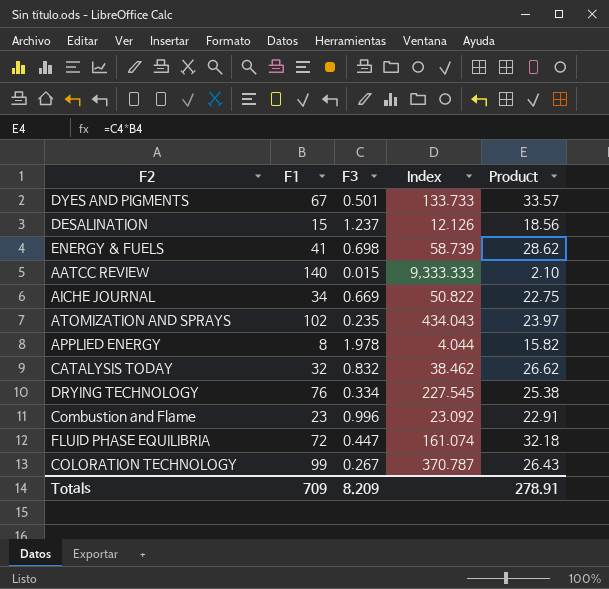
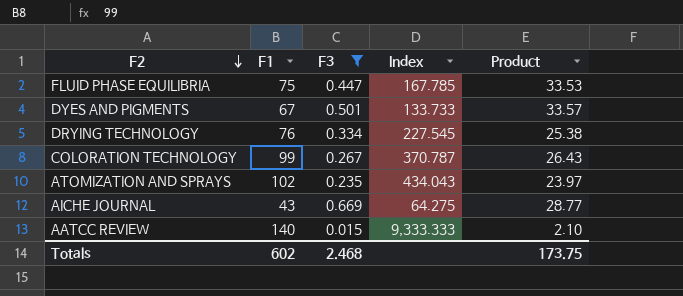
filter: none -> F3 <= 0.669
row order: none -> F2 descending
FLUID PHASE EQUILIBRIA | F1: 72 -> 75
FLUID PHASE EQUILIBRIA | Index: 161.074 -> 167.785
FLUID PHASE EQUILIBRIA | Product: 32.18 -> 33.53
AICHE JOURNAL | F1: 34 -> 43
AICHE JOURNAL | Index: 50.822 -> 64.275
AICHE JOURNAL | Product: 22.75 -> 28.77
Totals | F1: 709 -> 602
Totals | F3: 8.209 -> 2.468
Totals | Product: 278.91 -> 173.75

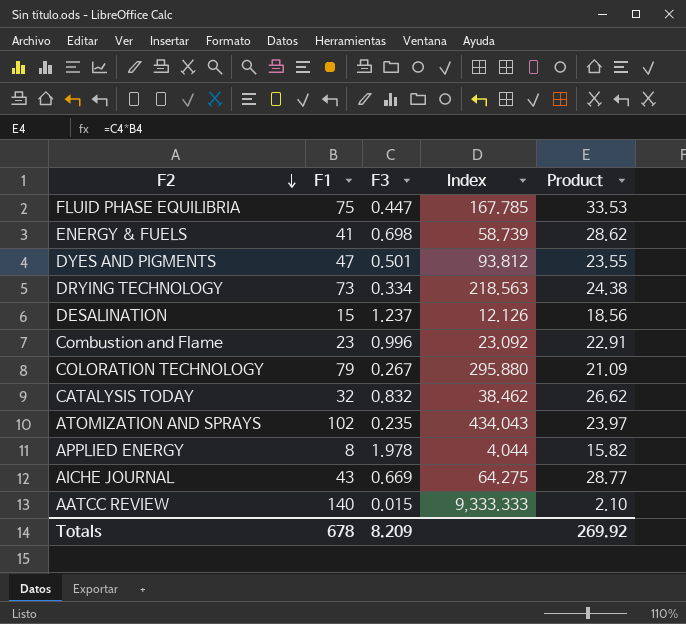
filter: F3 <= 0.669 -> none
DYES AND PIGMENTS | F1: 67 -> 47
DYES AND PIGMENTS | Index: 133.733 -> 93.812
DYES AND PIGMENTS | Product: 33.57 -> 23.55
DRYING TECHNOLOGY | F1: 76 -> 73
DRYING TECHNOLOGY | Index: 227.545 -> 218.563
DRYING TECHNOLOGY | Product: 25.38 -> 24.38
COLORATION TECHNOLOGY | F1: 99 -> 79
COLORATION TECHNOLOGY | Index: 370.787 -> 295.880
COLORATION TECHNOLOGY | Product: 26.43 -> 21.09
Totals | F1: 602 -> 678
Totals | F3: 2.468 -> 8.209
Totals | Product: 173.75 -> 269.92

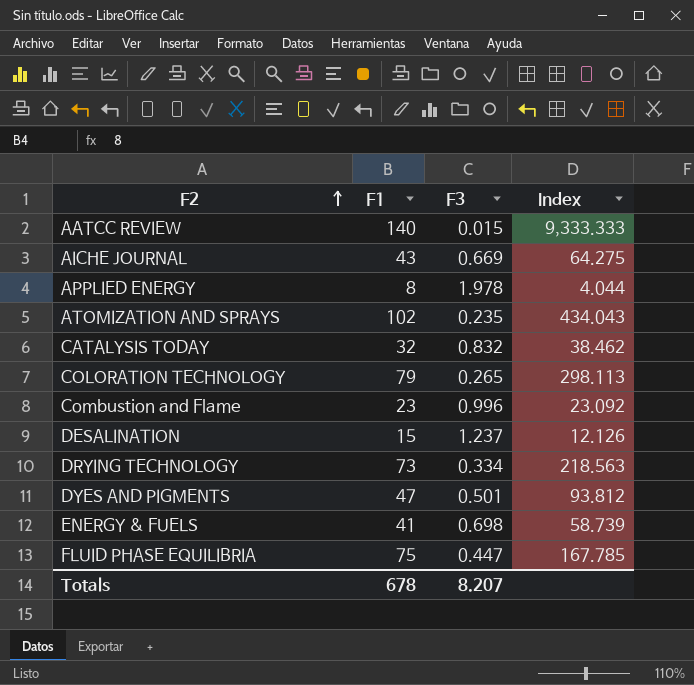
row order: F2 descending -> F2 ascending
column Product | formula: [F1] * [F3] -> none
COLORATION TECHNOLOGY | F3: 0.267 -> 0.265
COLORATION TECHNOLOGY | Index: 295.880 -> 298.113
Totals | F3: 8.209 -> 8.207

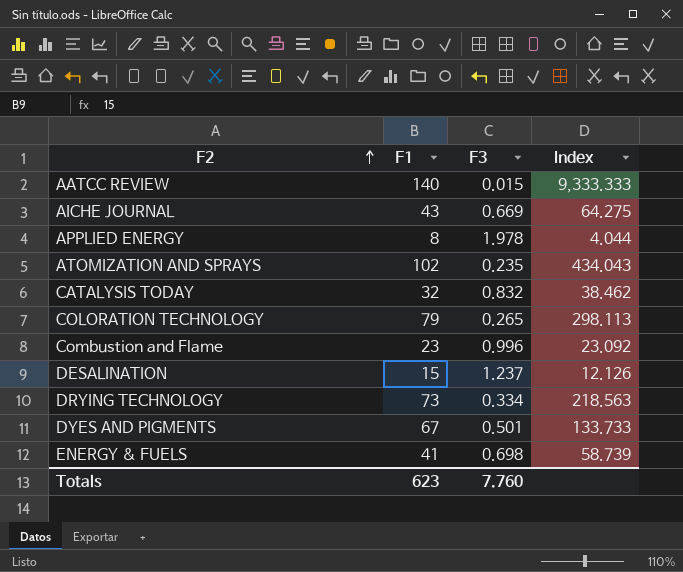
row FLUID PHASE EQUILIBRIA: 75 | 0.447 | 167.785 -> none
DYES AND PIGMENTS | F1: 47 -> 67
DYES AND PIGMENTS | Index: 93.812 -> 133.733
Totals | F1: 678 -> 623
Totals | F3: 8.207 -> 7.760

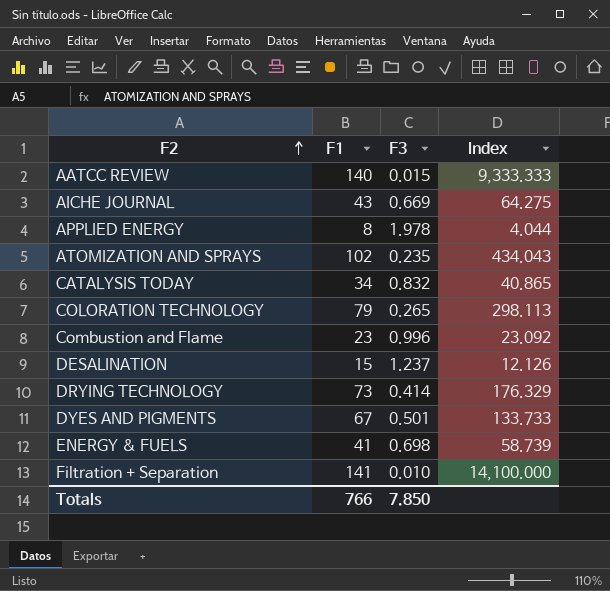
CATALYSIS TODAY | F1: 32 -> 34
CATALYSIS TODAY | Index: 38.462 -> 40.865
DRYING TECHNOLOGY | F3: 0.334 -> 0.414
DRYING TECHNOLOGY | Index: 218.563 -> 176.329
row Filtration + Separation: none -> 141 | 0.010 | 14,100.000
Totals | F1: 623 -> 766
Totals | F3: 7.760 -> 7.850

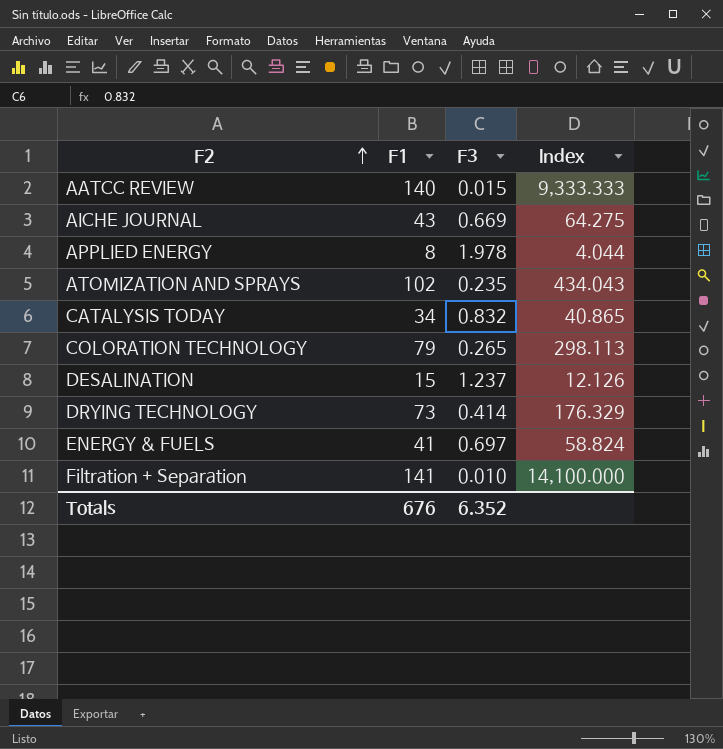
row Combustion and Flame: 23 | 0.996 | 23.092 -> none
row DYES AND PIGMENTS: 67 | 0.501 | 133.733 -> none
ENERGY & FUELS | F3: 0.698 -> 0.697
ENERGY & FUELS | Index: 58.739 -> 58.824
Totals | F1: 766 -> 676
Totals | F3: 7.850 -> 6.352

